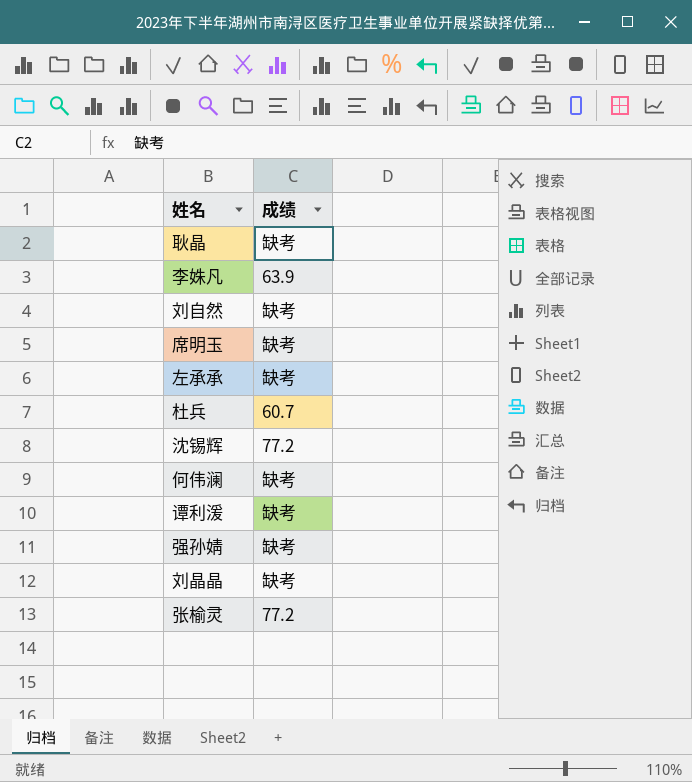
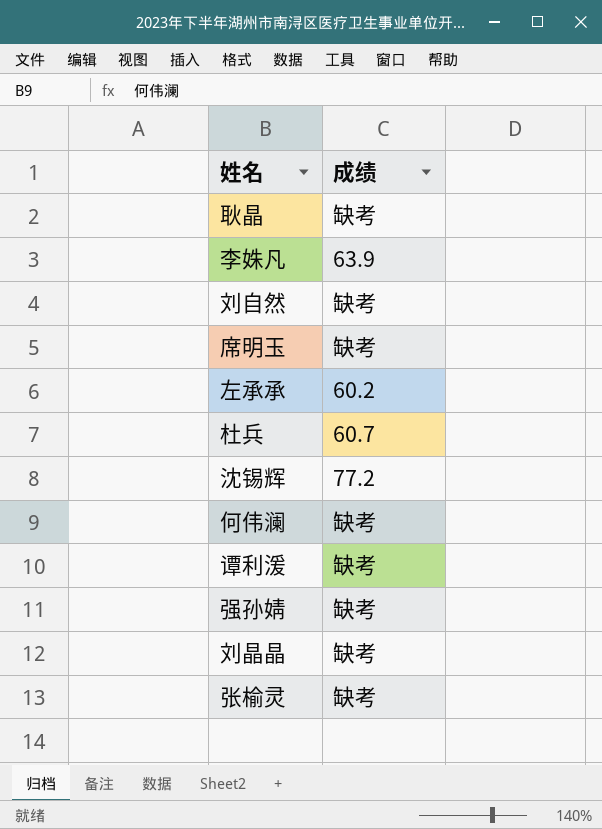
左承承 | 成绩: 缺考 -> 60.2
张榆灵 | 成绩: 77.2 -> 缺考

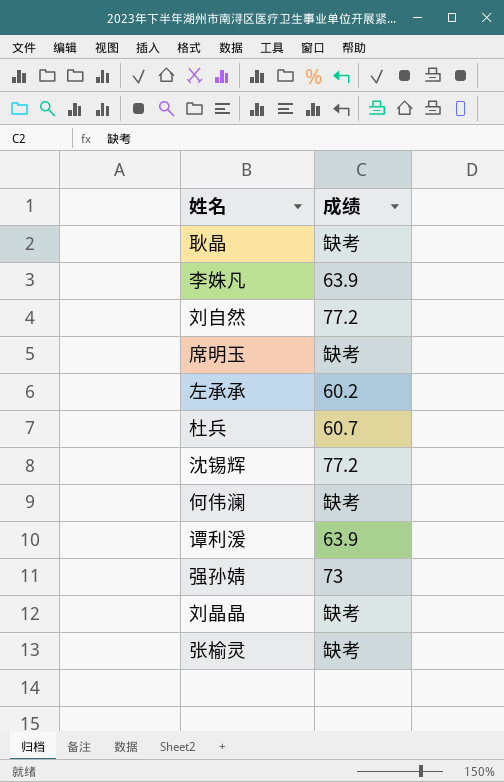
刘自然 | 成绩: 缺考 -> 77.2
谭利湲 | 成绩: 缺考 -> 63.9
强孙婧 | 成绩: 缺考 -> 73

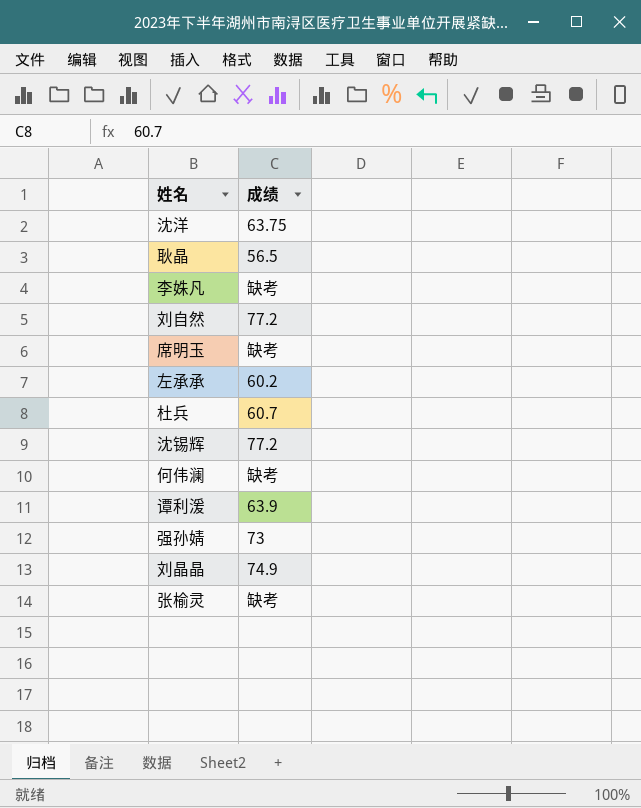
row 沈洋: none -> 63.75
耿晶 | 成绩: 缺考 -> 56.5
李姝凡 | 成绩: 63.9 -> 缺考
刘晶晶 | 成绩: 缺考 -> 74.9

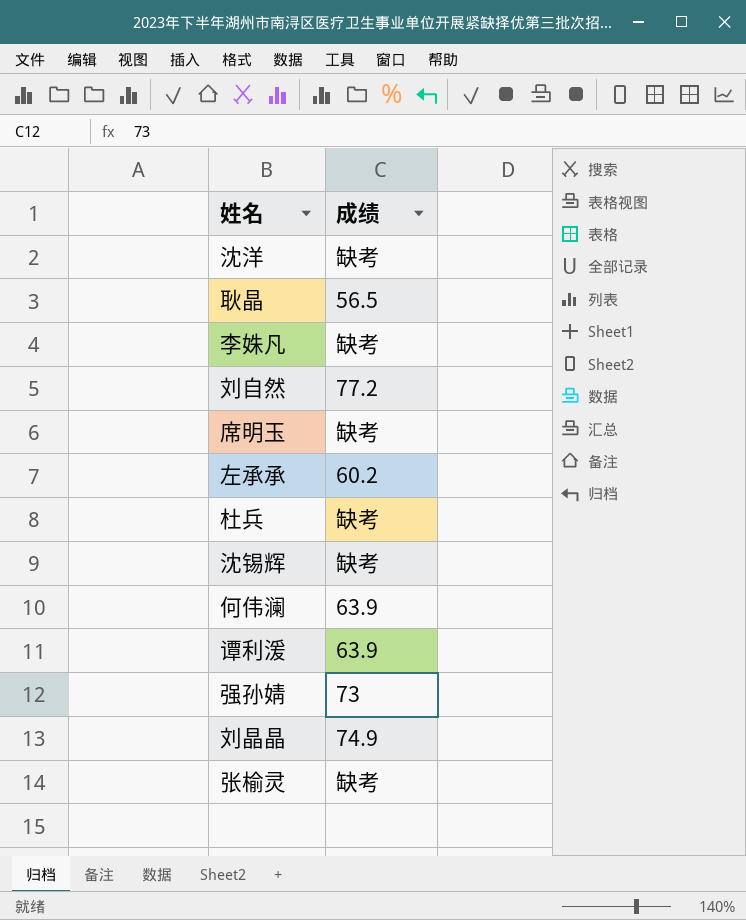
沈洋 | 成绩: 63.75 -> 缺考
杜兵 | 成绩: 60.7 -> 缺考
沈锡辉 | 成绩: 77.2 -> 缺考
何伟澜 | 成绩: 缺考 -> 63.9

